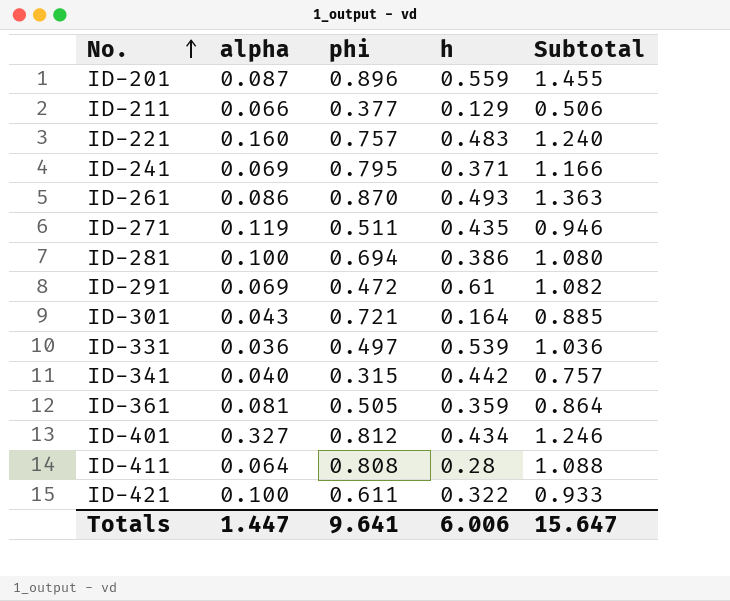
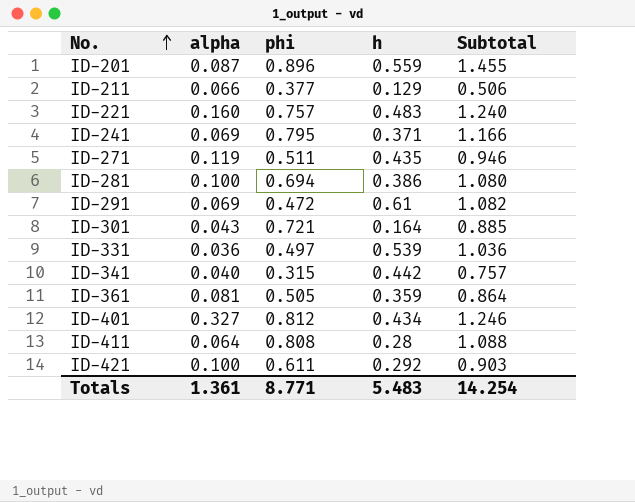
row ID-261: 0.086 | 0.870 | 0.493 | 1.363 -> none
ID-421 | h: 0.322 -> 0.292
ID-421 | Subtotal: 0.933 -> 0.903
Totals | alpha: 1.447 -> 1.361
Totals | phi: 9.641 -> 8.771
Totals | h: 6.006 -> 5.483
Totals | Subtotal: 15.647 -> 14.254

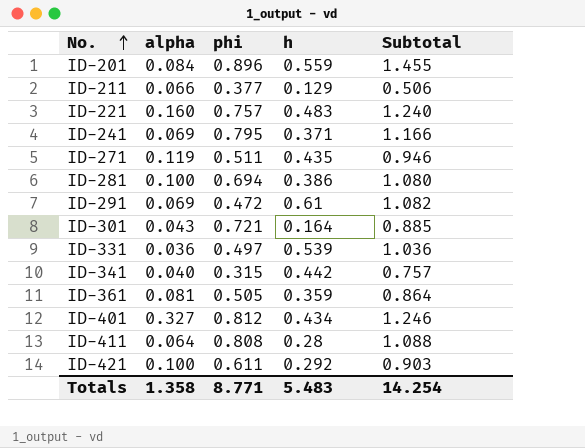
ID-201 | alpha: 0.087 -> 0.084
Totals | alpha: 1.361 -> 1.358

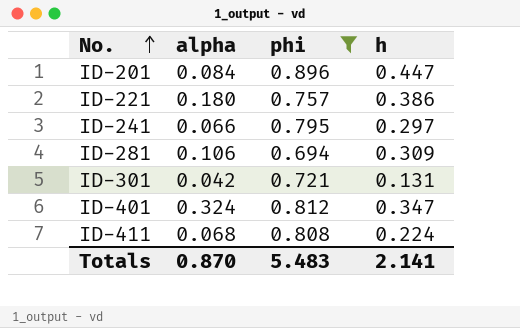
filter: none -> phi >= 0.694
column Subtotal | formula: [phi] + [h] -> none
ID-201 | h: 0.559 -> 0.447
ID-221 | alpha: 0.160 -> 0.180
ID-221 | h: 0.483 -> 0.386
ID-241 | alpha: 0.069 -> 0.066
ID-241 | h: 0.371 -> 0.297
ID-281 | alpha: 0.100 -> 0.106
ID-281 | h: 0.386 -> 0.309
ID-301 | alpha: 0.043 -> 0.042
ID-301 | h: 0.164 -> 0.131
ID-401 | alpha: 0.327 -> 0.324
ID-401 | h: 0.434 -> 0.347
ID-411 | alpha: 0.064 -> 0.068
ID-411 | h: 0.28 -> 0.224
Totals | alpha: 1.358 -> 0.870
Totals | phi: 8.771 -> 5.483
Totals | h: 5.483 -> 2.141

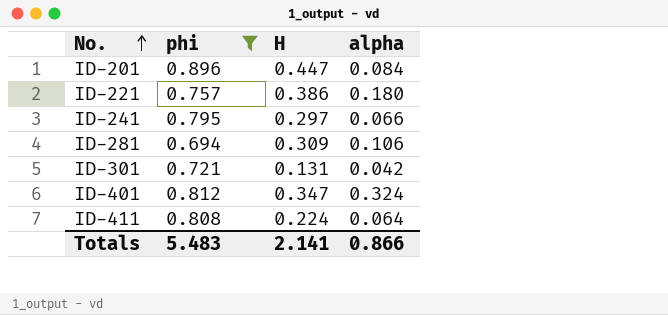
column name: h -> H
column alpha | position: 2 -> 4
ID-411 | alpha: 0.068 -> 0.064
Totals | alpha: 0.870 -> 0.866

